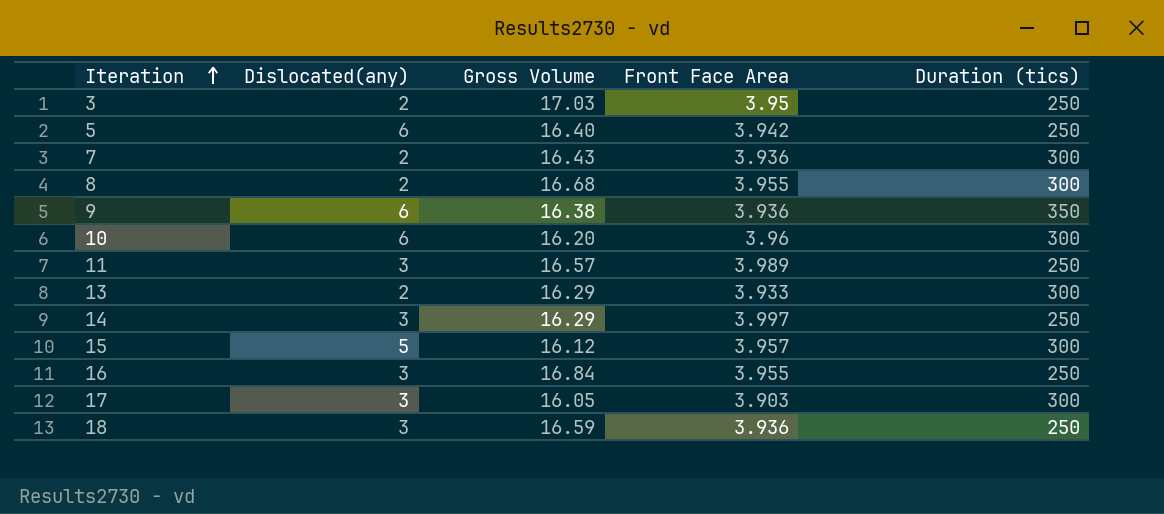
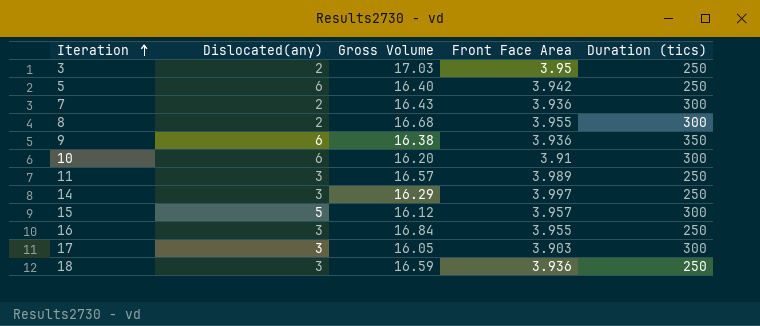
row 13: 2 | 16.29 | 3.933 | 300 -> none
10 | Front Face Area: 3.96 -> 3.91

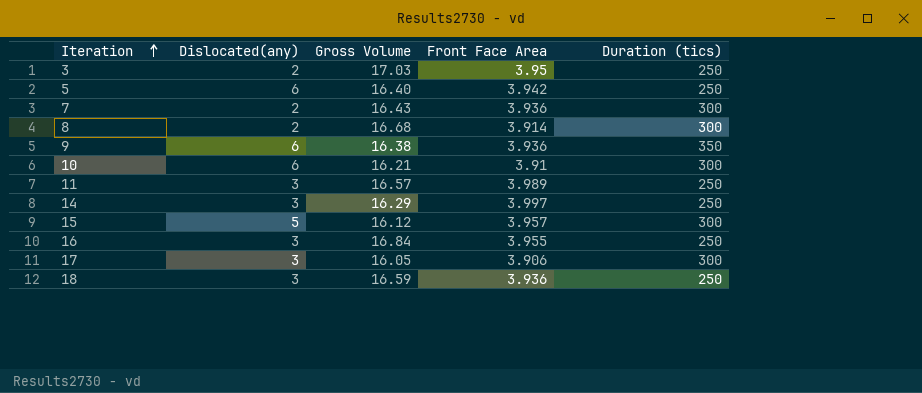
8 | Front Face Area: 3.955 -> 3.914
10 | Gross Volume: 16.20 -> 16.21
17 | Front Face Area: 3.903 -> 3.906

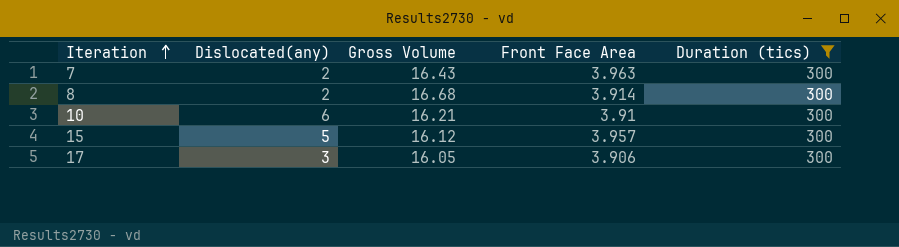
filter: none -> Duration (tics) = 300
7 | Front Face Area: 3.936 -> 3.963

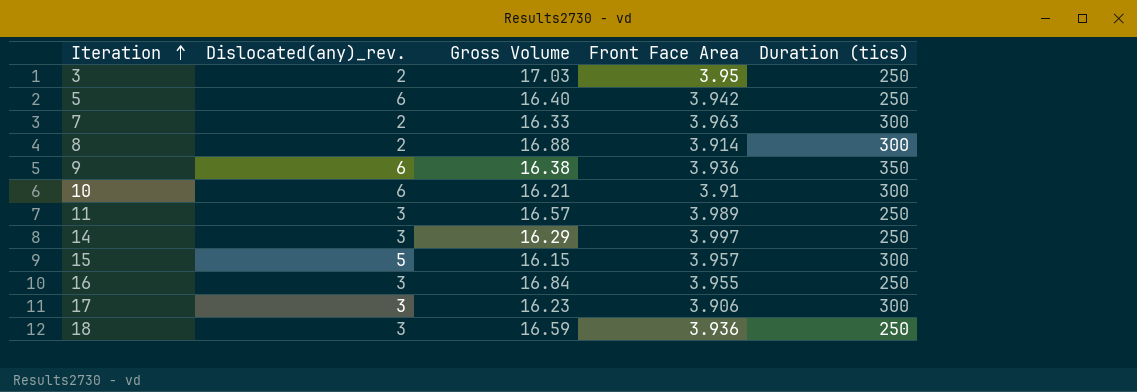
filter: Duration (tics) = 300 -> none
column name: Dislocated(any) -> Dislocated(any)_rev.
7 | Gross Volume: 16.43 -> 16.33
8 | Gross Volume: 16.68 -> 16.88
15 | Gross Volume: 16.12 -> 16.15
17 | Gross Volume: 16.05 -> 16.23

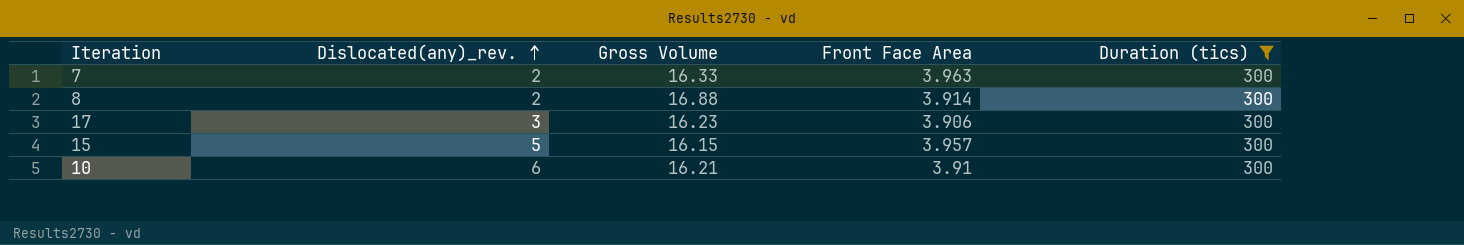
filter: none -> Duration (tics) = 300
row order: Iteration ascending -> Dislocated(any)_rev. ascending

